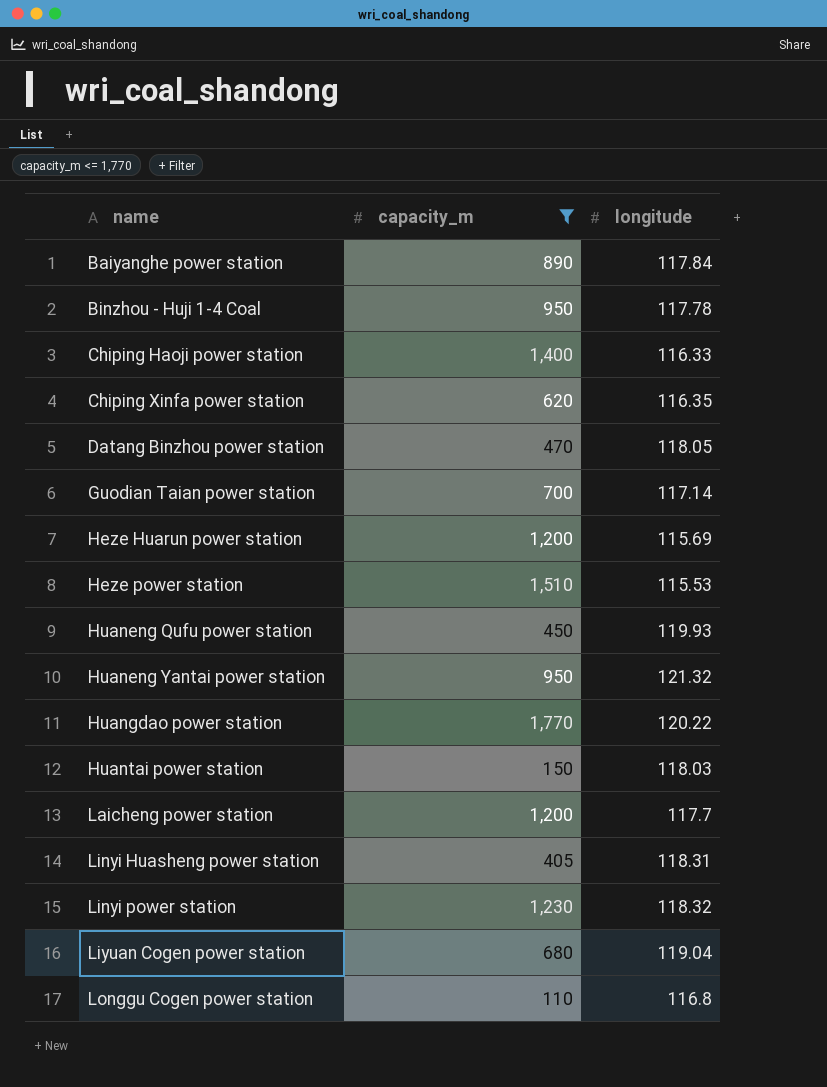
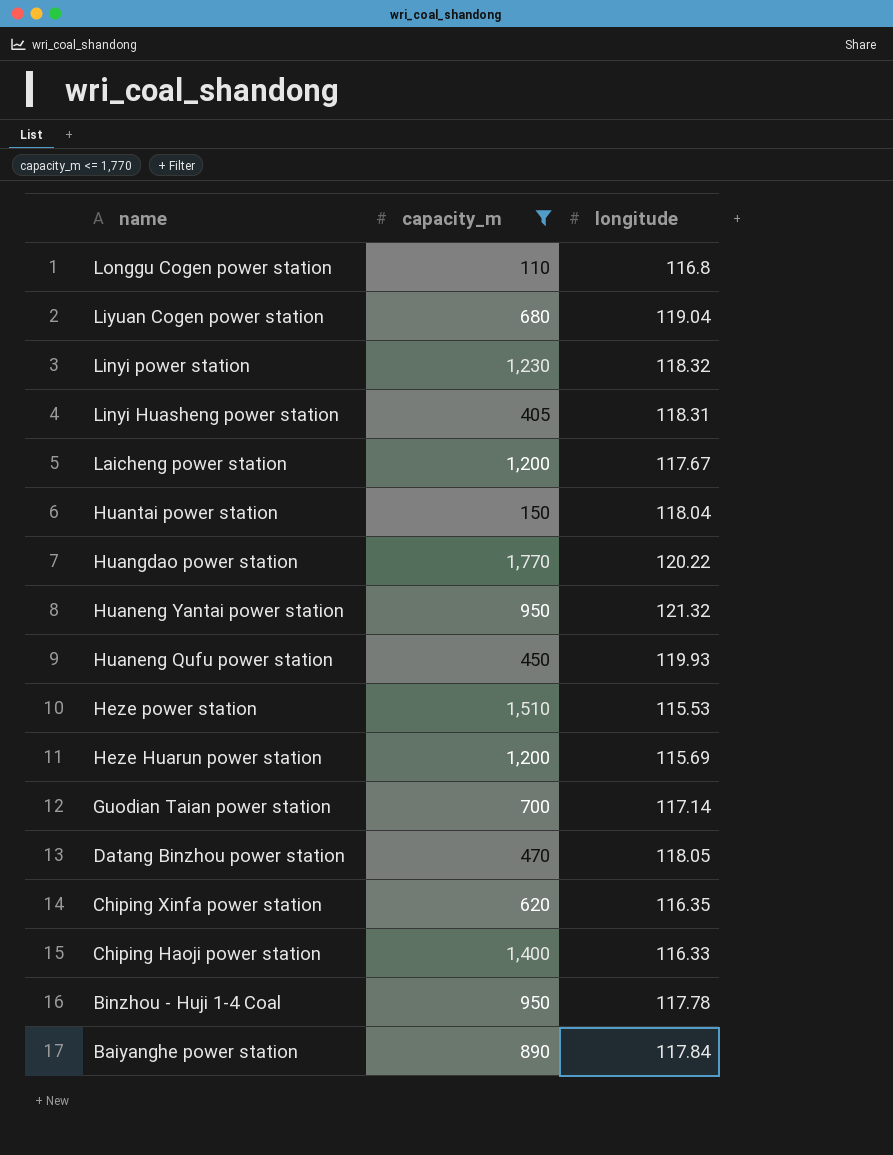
row order: name ascending -> name descending
Laicheng power station | longitude: 117.7 -> 117.67
Huantai power station | longitude: 118.03 -> 118.04

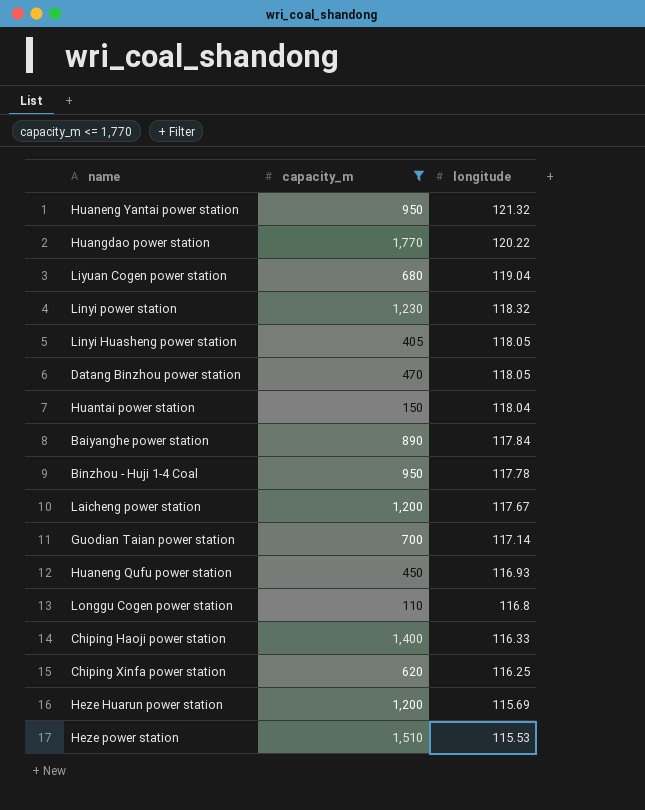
row order: name descending -> longitude descending
Linyi Huasheng power station | longitude: 118.31 -> 118.05
Huaneng Qufu power station | longitude: 119.93 -> 116.93
Chiping Xinfa power station | longitude: 116.35 -> 116.25

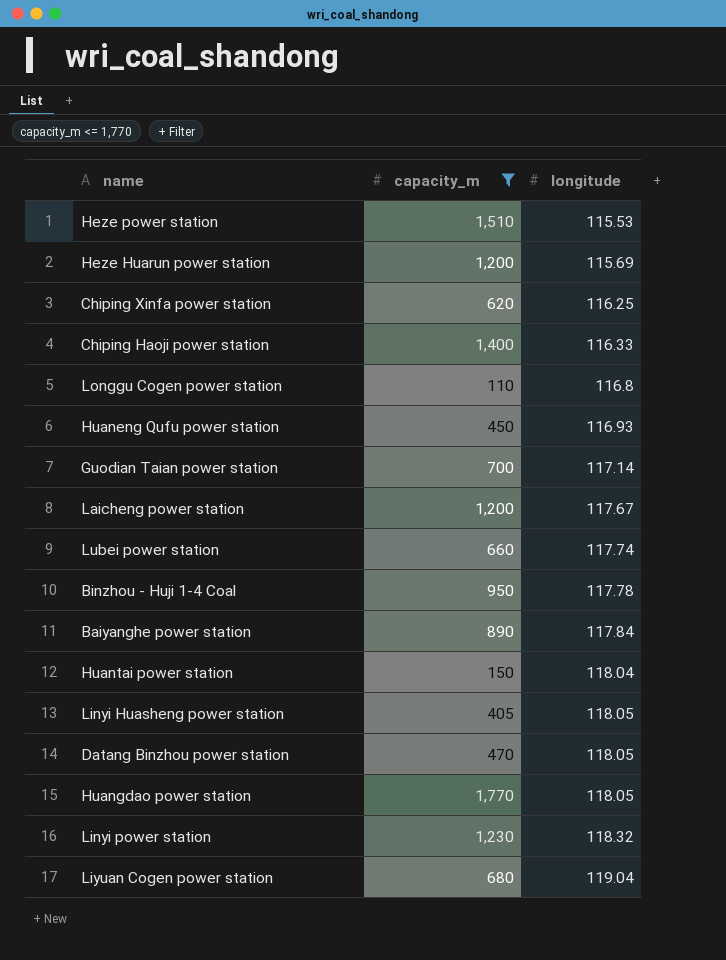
row order: longitude descending -> longitude ascending
row Huaneng Yantai power station: 950 | 121.32 -> none
row Lubei power station: none -> 660 | 117.74
Huangdao power station | longitude: 120.22 -> 118.05

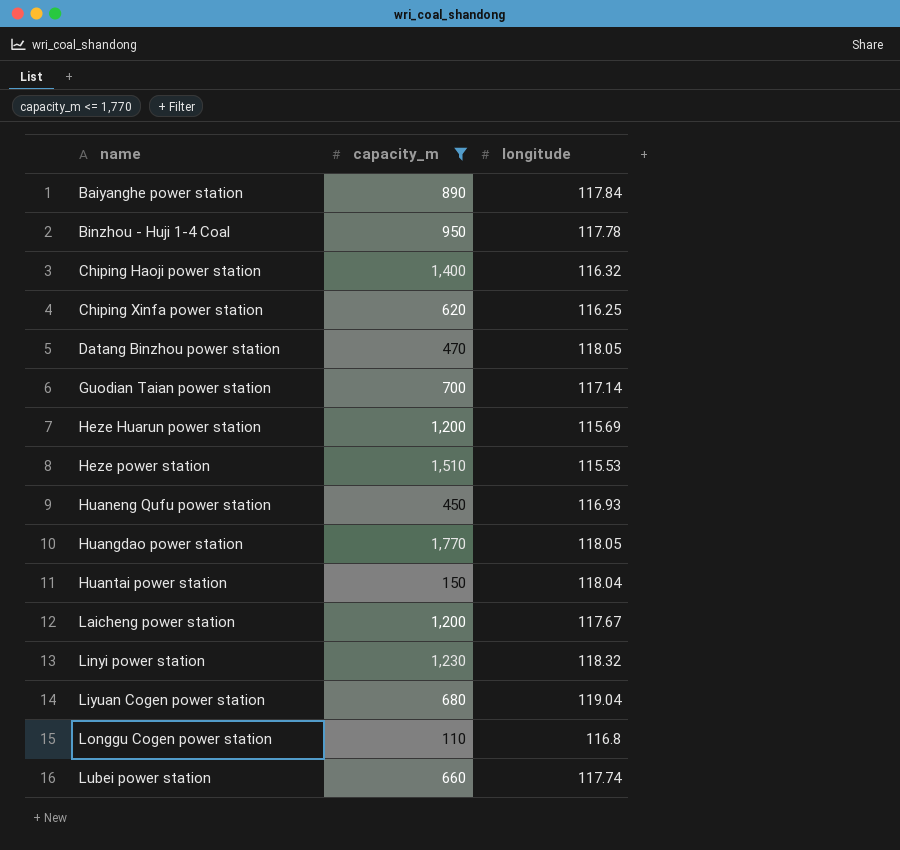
row order: longitude ascending -> name ascending
row Linyi Huasheng power station: 405 | 118.05 -> none
Chiping Haoji power station | longitude: 116.33 -> 116.32

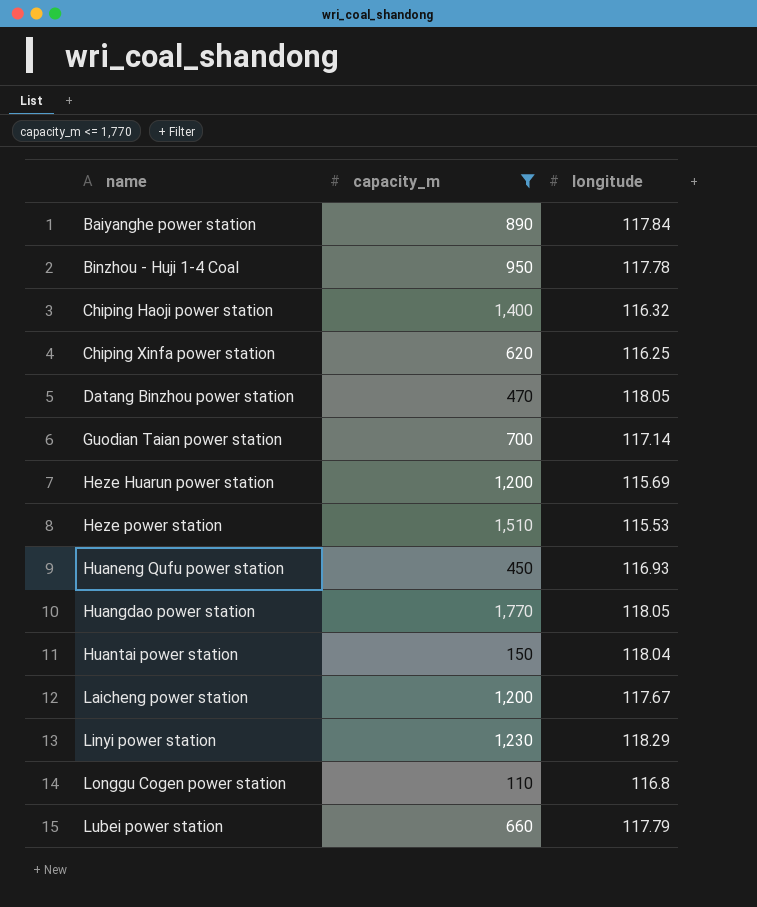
row Liyuan Cogen power station: 680 | 119.04 -> none
Linyi power station | longitude: 118.32 -> 118.29
Lubei power station | longitude: 117.74 -> 117.79

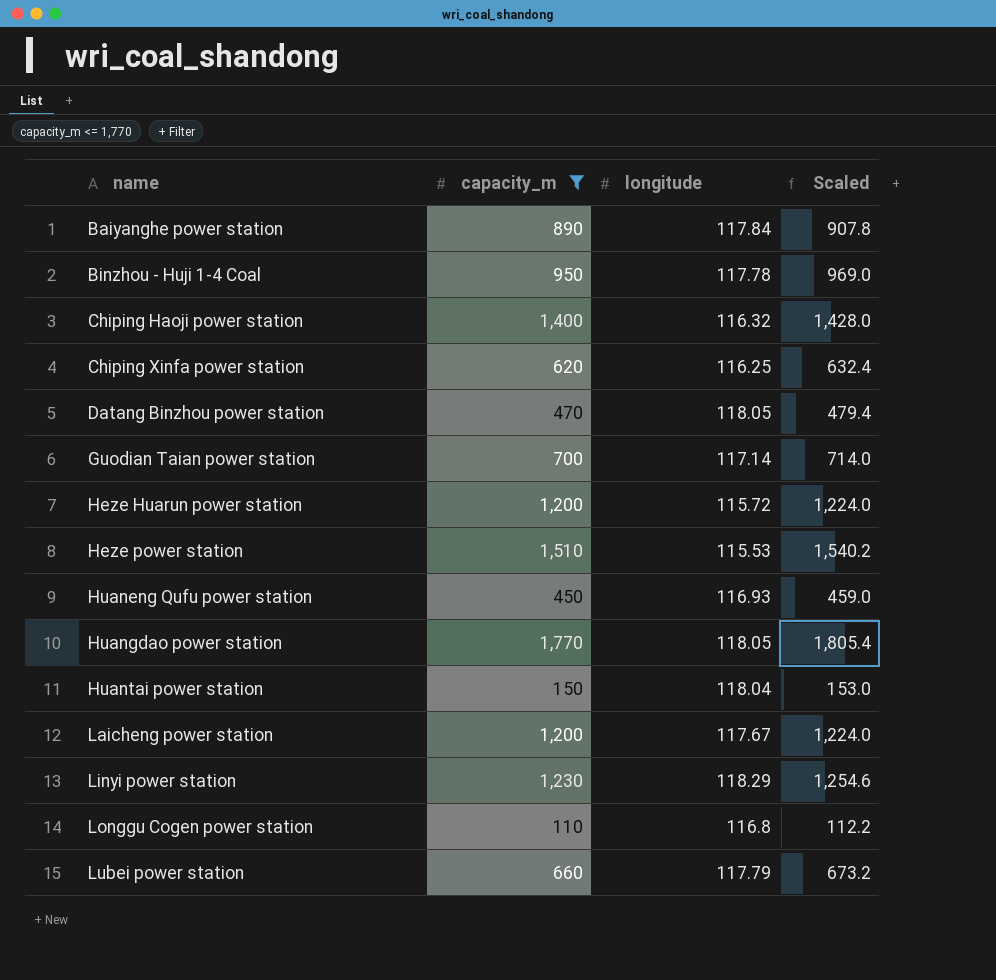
column Scaled | formula: none -> [capacity_m] * 1.02
Heze Huarun power station | longitude: 115.69 -> 115.72

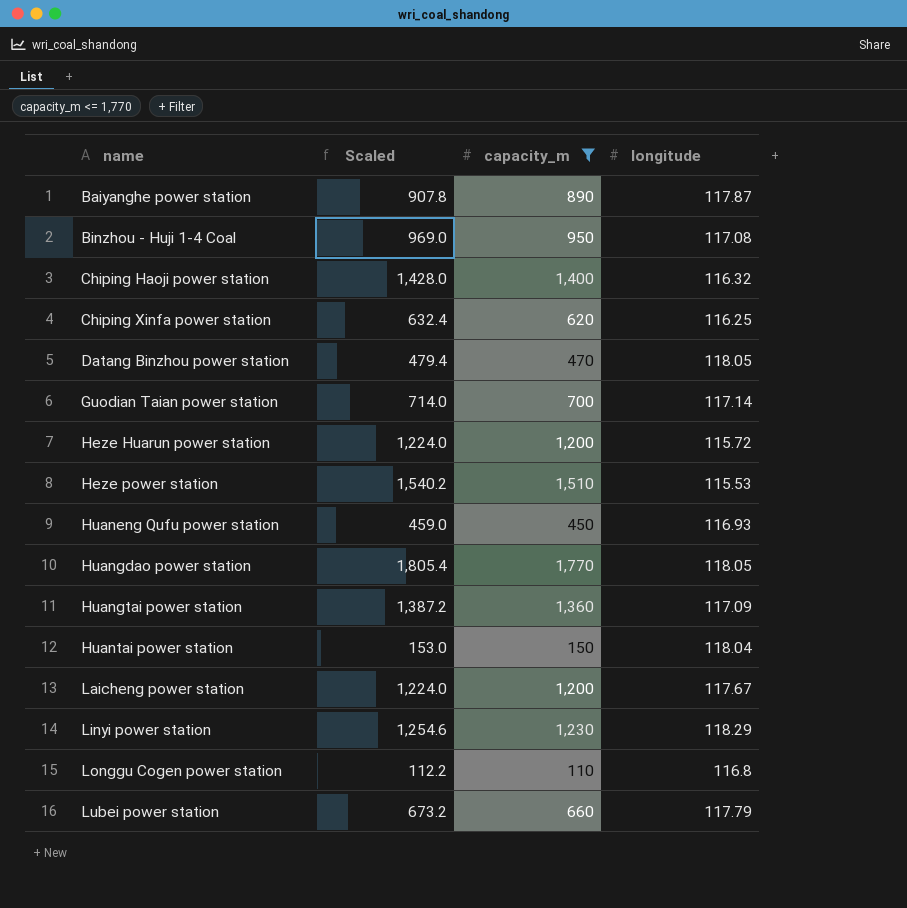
column Scaled | position: 4 -> 2
Baiyanghe power station | longitude: 117.84 -> 117.87
Binzhou - Huji 1-4 Coal | longitude: 117.78 -> 117.08
row Huangtai power station: none -> 1,387.2 | 1,360 | 117.09

